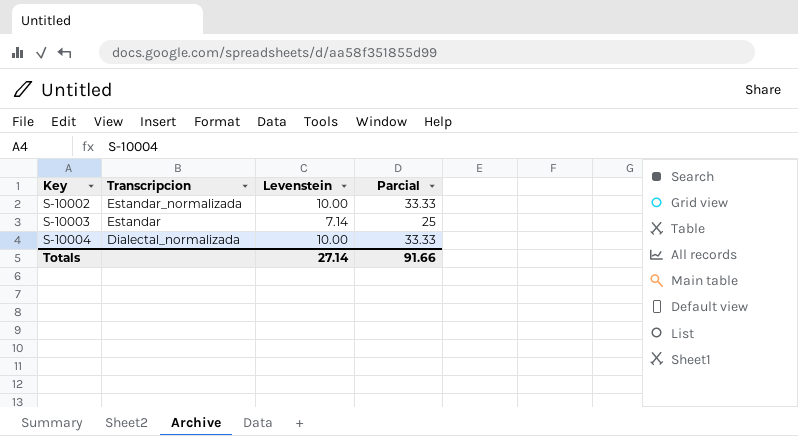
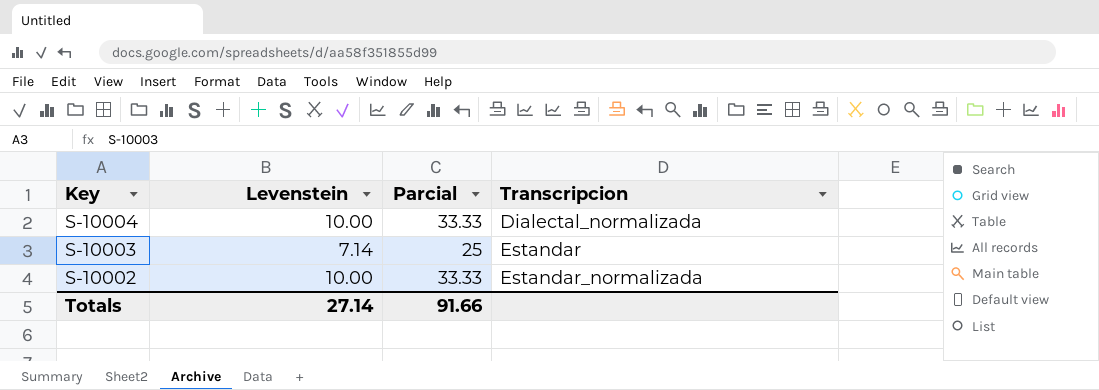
row order: Key ascending -> Key descending
column Transcripcion | position: 2 -> 4

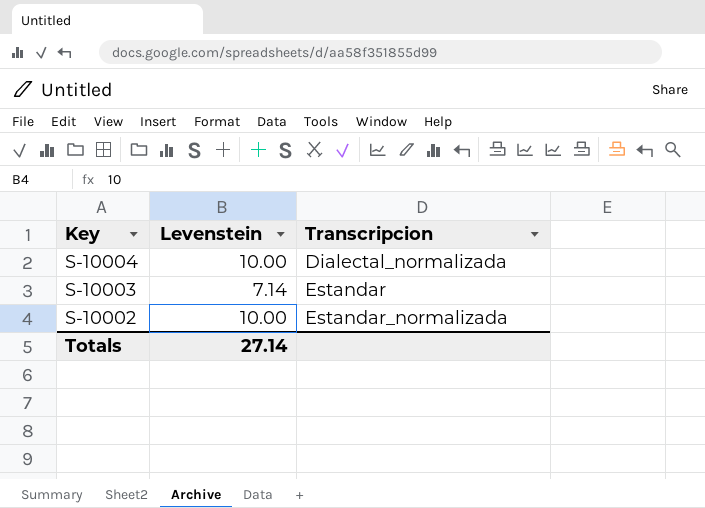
column Parcial | position: 3 -> none

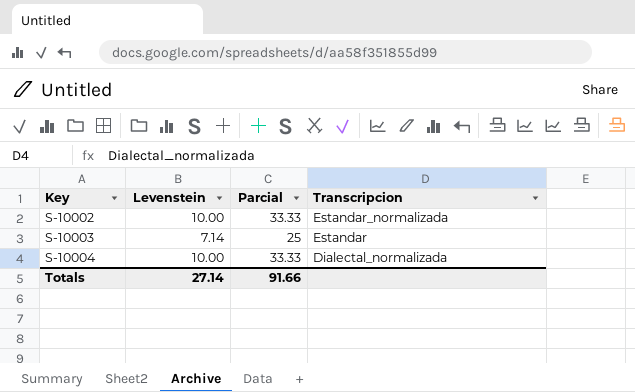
row order: Key descending -> Key ascending
column Parcial | position: none -> 3

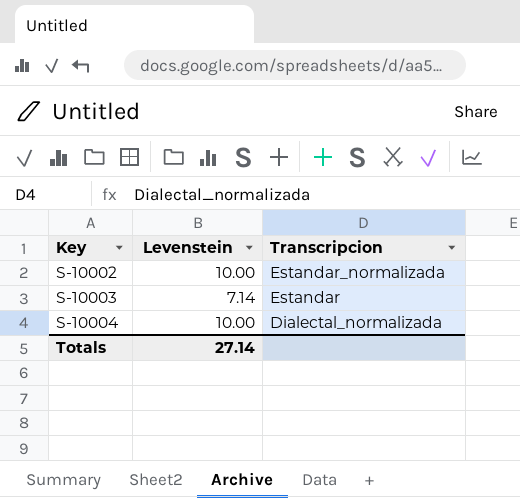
column Parcial | position: 3 -> none

